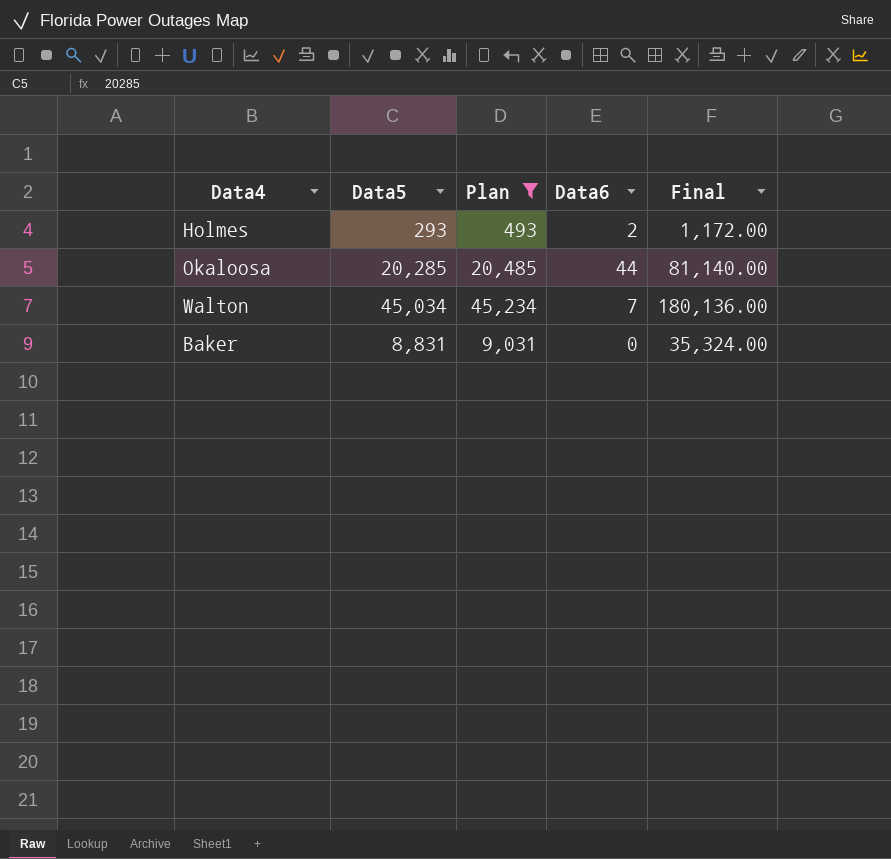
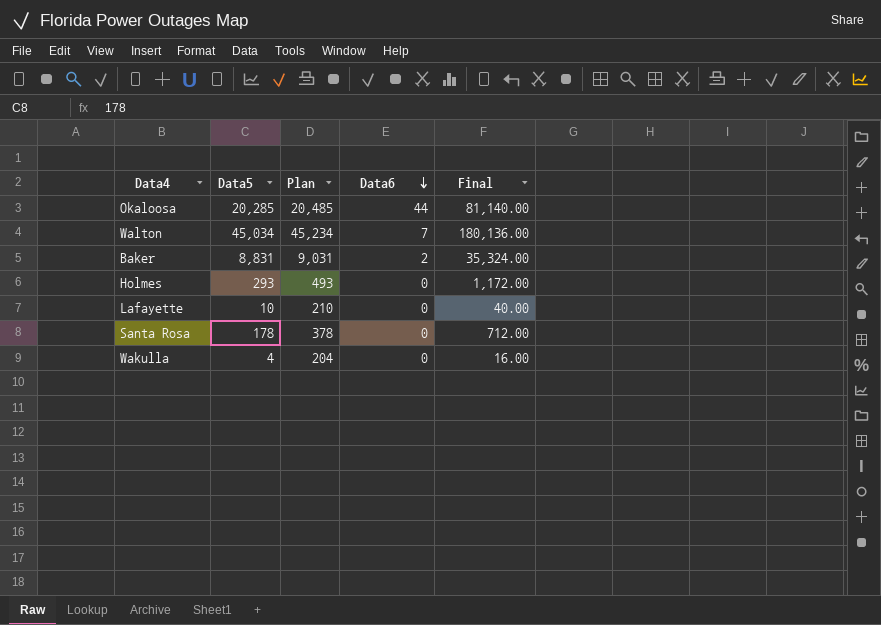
filter: Plan >= 493 -> none
row order: none -> Data6 descending
Baker | Data6: 0 -> 2
Holmes | Data6: 2 -> 0

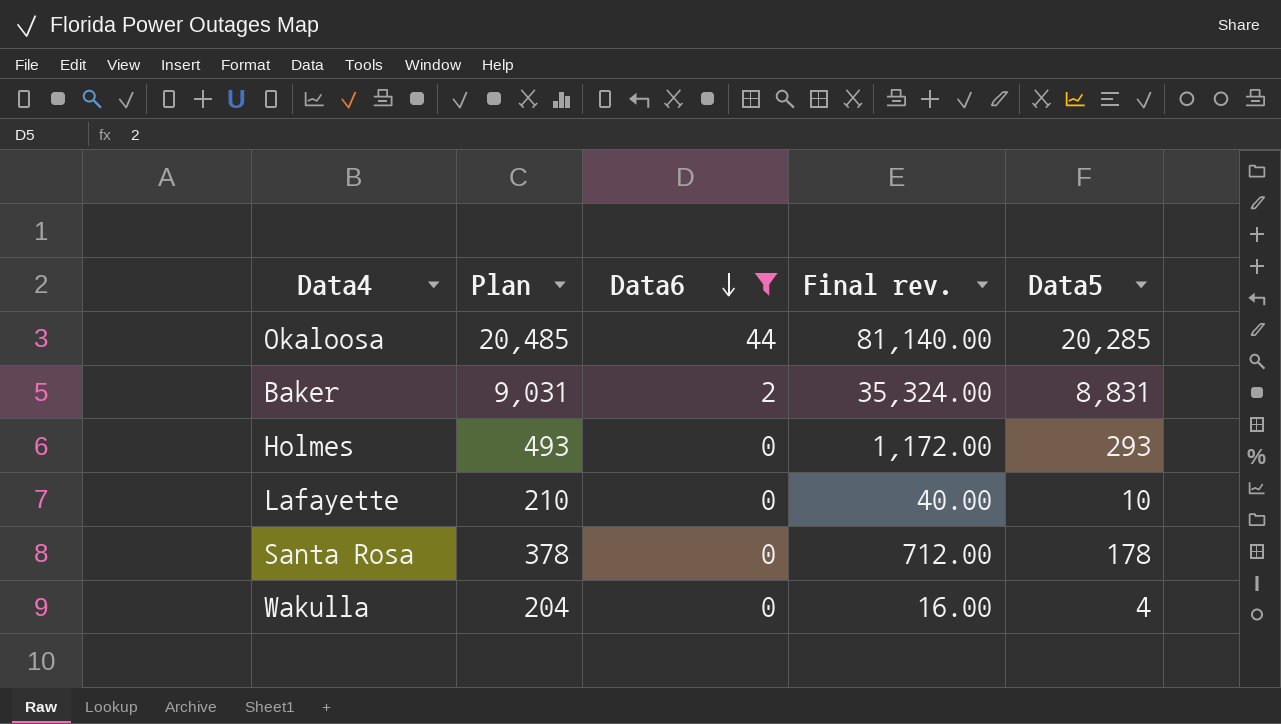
filter: none -> Data6 != 7
column name: Final -> Final rev.
column Data5 | position: 2 -> 5

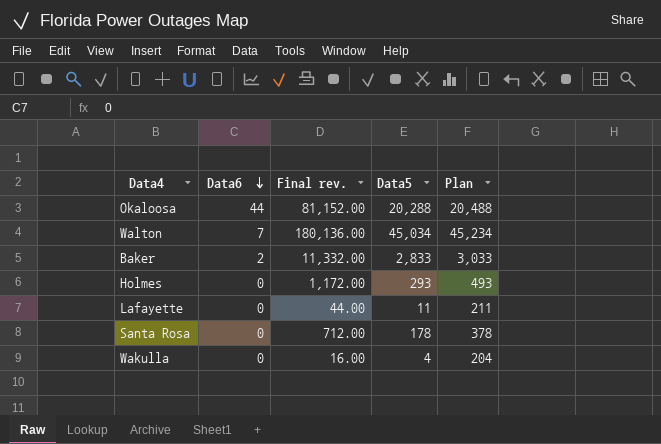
filter: Data6 != 7 -> none
column Plan | position: 2 -> 5
Okaloosa | Final rev.: 81,140.00 -> 81,152.00
Okaloosa | Data5: 20,285 -> 20,288
Okaloosa | Plan: 20,485 -> 20,488
Baker | Final rev.: 35,324.00 -> 11,332.00
Baker | Data5: 8,831 -> 2,833
Baker | Plan: 9,031 -> 3,033
Lafayette | Final rev.: 40.00 -> 44.00
Lafayette | Data5: 10 -> 11
Lafayette | Plan: 210 -> 211

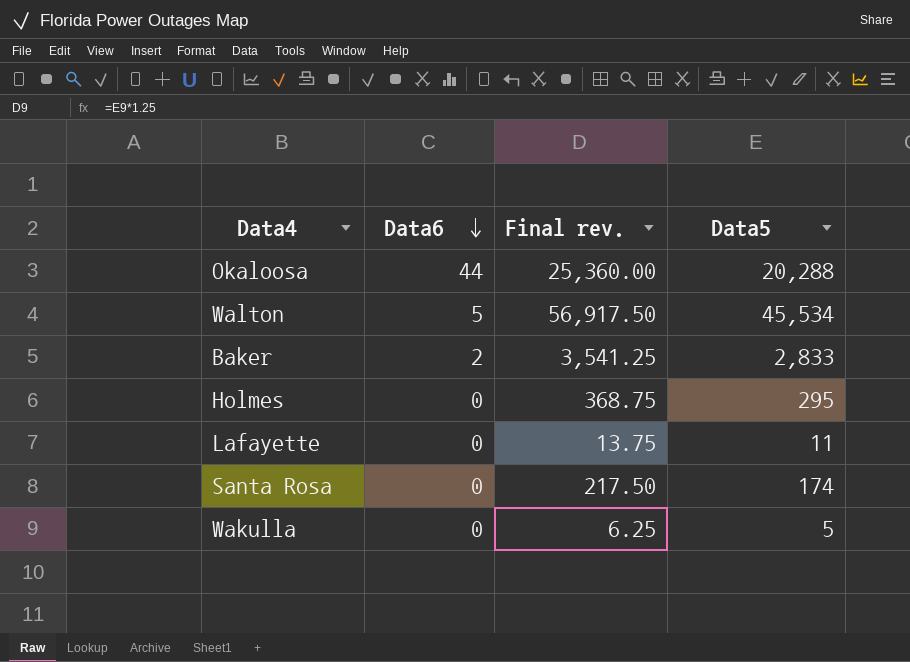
column Plan | formula: [Data5] + 200 -> none
column Final rev. | formula: [Data5] * 4 -> [Data5] * 1.25
Walton | Data6: 7 -> 5
Walton | Data5: 45,034 -> 45,534
Holmes | Data5: 293 -> 295
Santa Rosa | Data5: 178 -> 174
Wakulla | Data5: 4 -> 5

